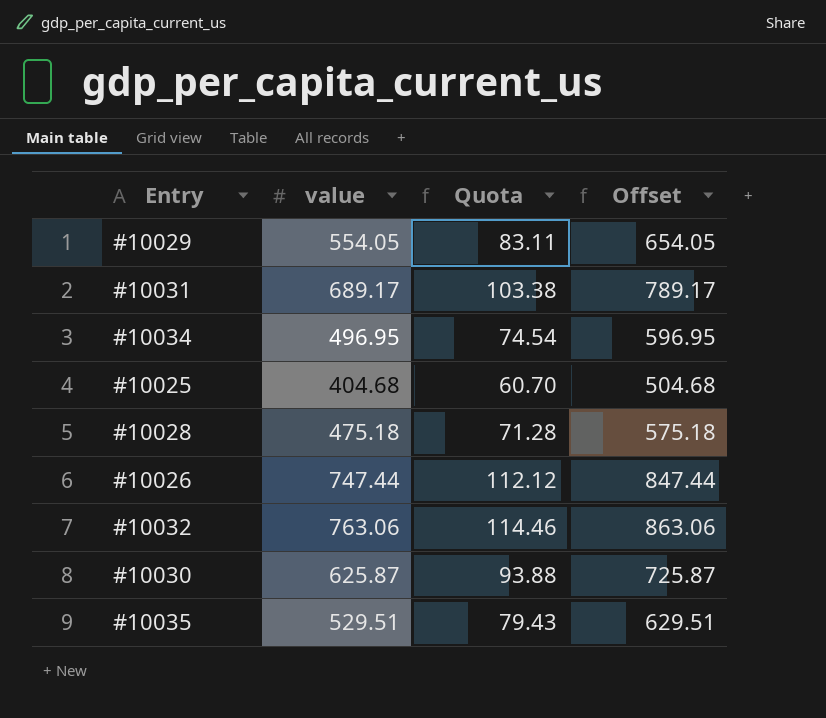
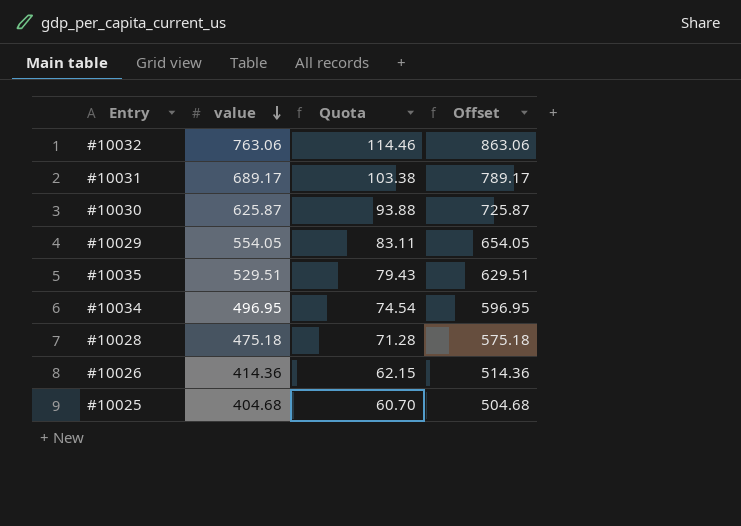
row order: none -> value descending
#10026 | value: 747.44 -> 414.36
#10026 | Quota: 112.12 -> 62.15
#10026 | Offset: 847.44 -> 514.36

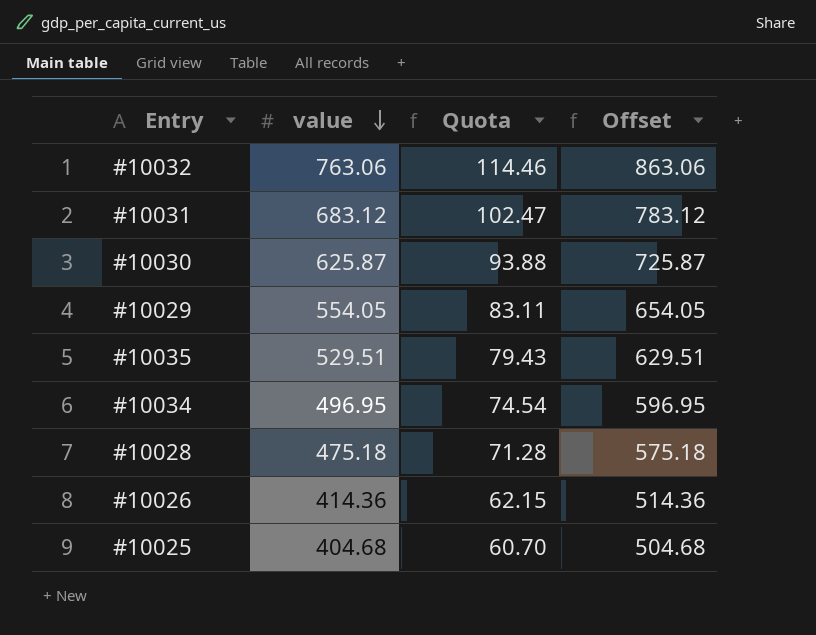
#10031 | value: 689.17 -> 683.12
#10031 | Quota: 103.38 -> 102.47
#10031 | Offset: 789.17 -> 783.12

